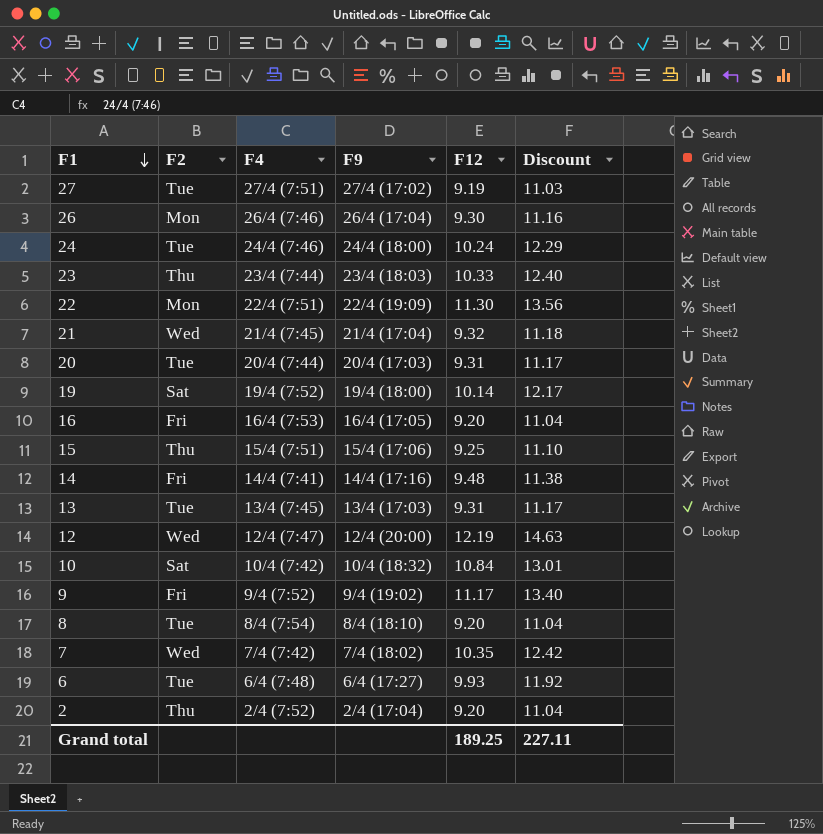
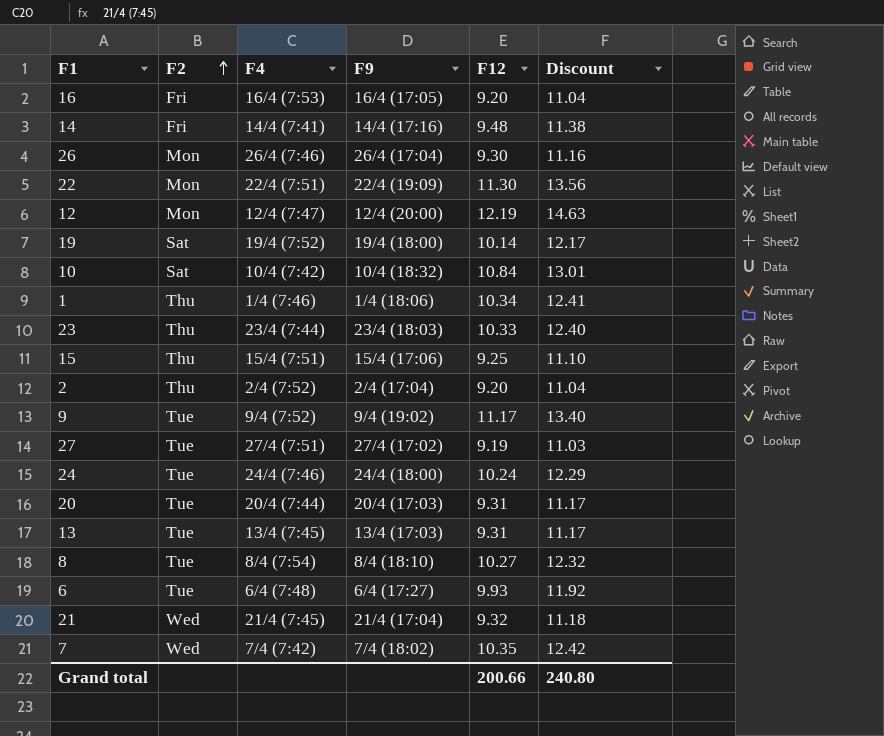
row order: F1 descending -> F2 ascending
12 | F2: Wed -> Mon
row 1: none -> Thu | 1/4 (7:46) | 1/4 (18:06) | 10.34 | 12.41
9 | F2: Fri -> Tue
8 | F12: 9.20 -> 10.27
8 | Discount: 11.04 -> 12.32
Grand total | F12: 189.25 -> 200.66
Grand total | Discount: 227.11 -> 240.80

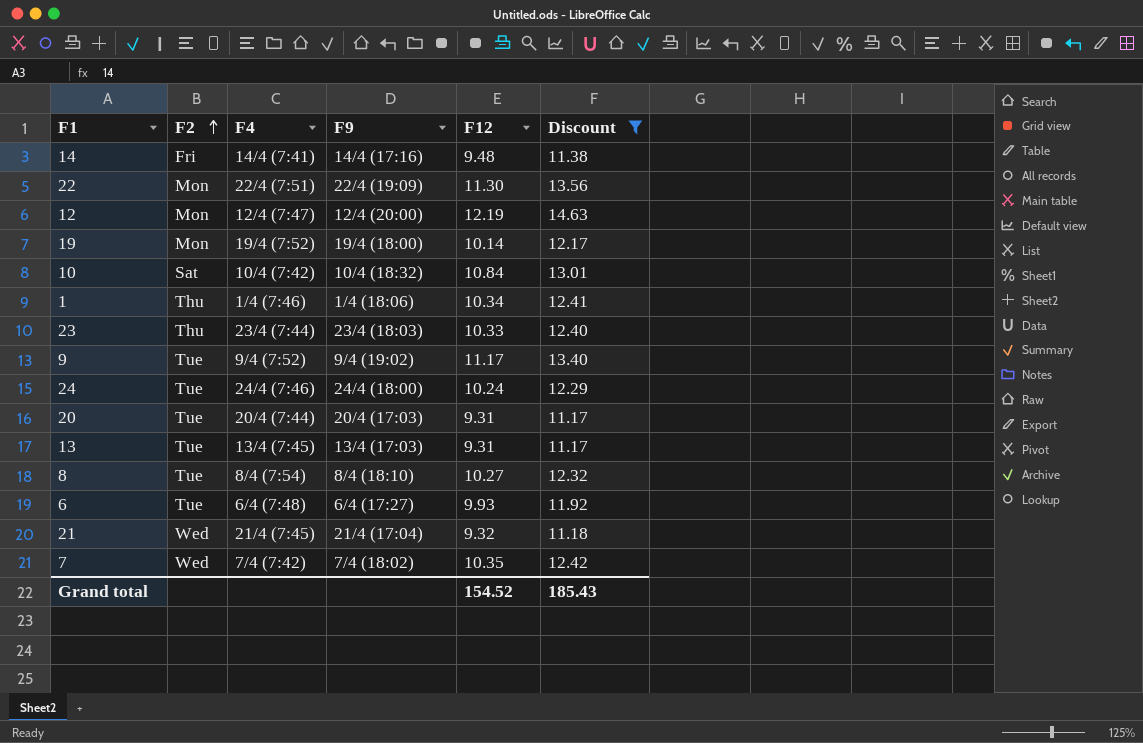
filter: none -> Discount >= 11.17
19 | F2: Sat -> Mon
Grand total | F12: 200.66 -> 154.52
Grand total | Discount: 240.80 -> 185.43

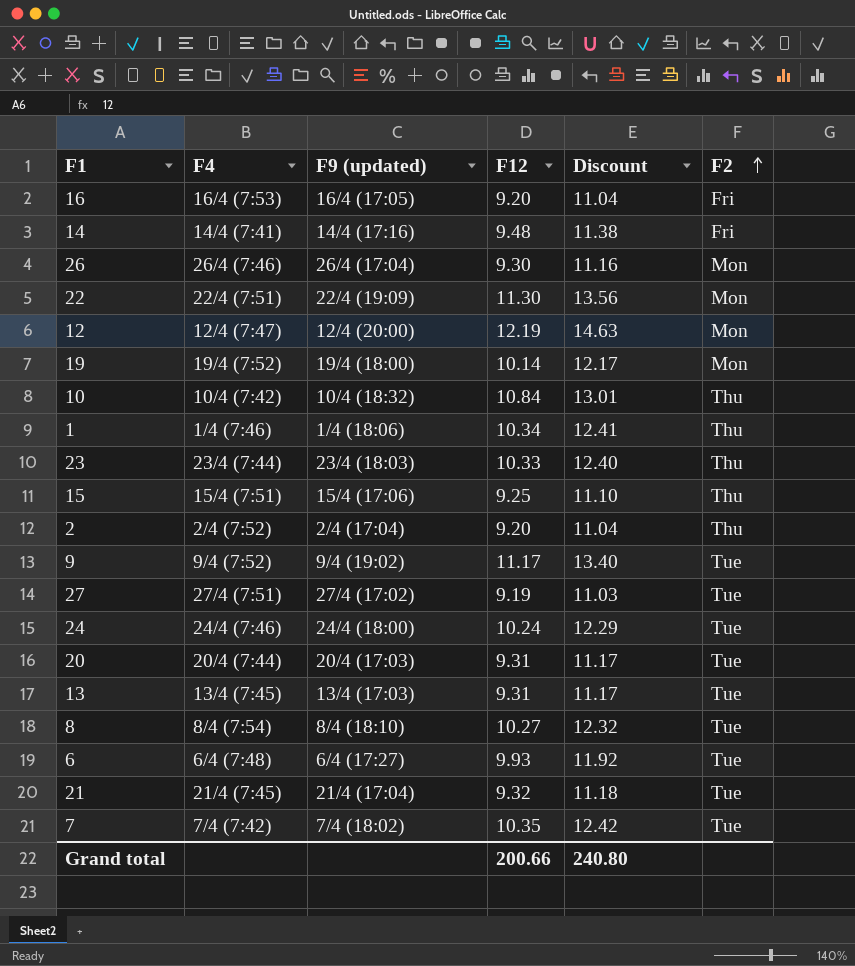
filter: Discount >= 11.17 -> none
column name: F9 -> F9 (updated)
column F2 | position: 2 -> 6
10 | F2: Sat -> Thu
21 | F2: Wed -> Tue
7 | F2: Wed -> Tue
Grand total | F12: 154.52 -> 200.66
Grand total | Discount: 185.43 -> 240.80

